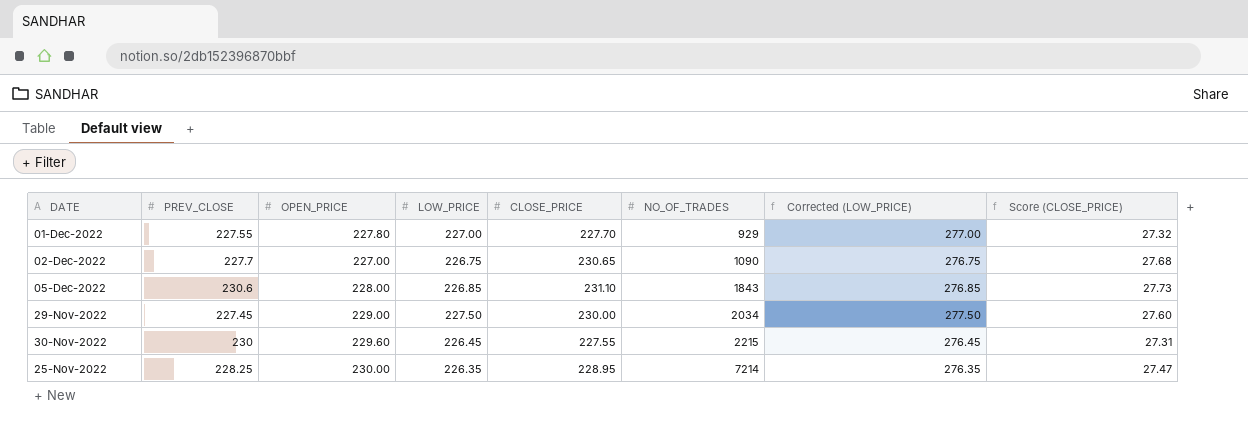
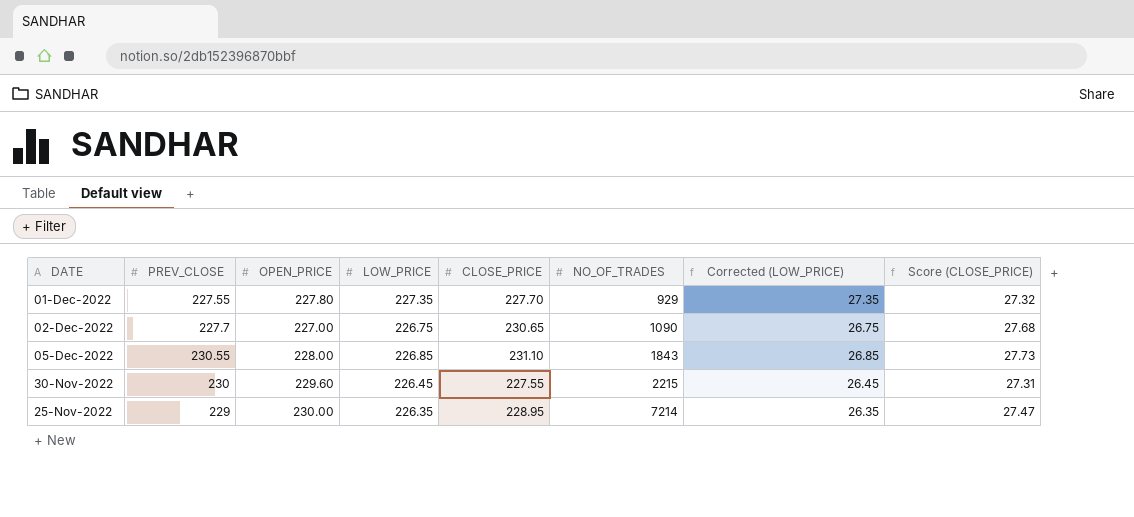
column Corrected (LOW_PRICE) | formula: [LOW_PRICE] + 50 -> [LOW_PRICE] - 200
row 29-Nov-2022: 227.45 | 229.00 | 227.50 | 230.00 | 2034 | 277.50 | 27.60 -> none
01-Dec-2022 | LOW_PRICE: 227.00 -> 227.35
05-Dec-2022 | PREV_CLOSE: 230.6 -> 230.55
25-Nov-2022 | PREV_CLOSE: 228.25 -> 229

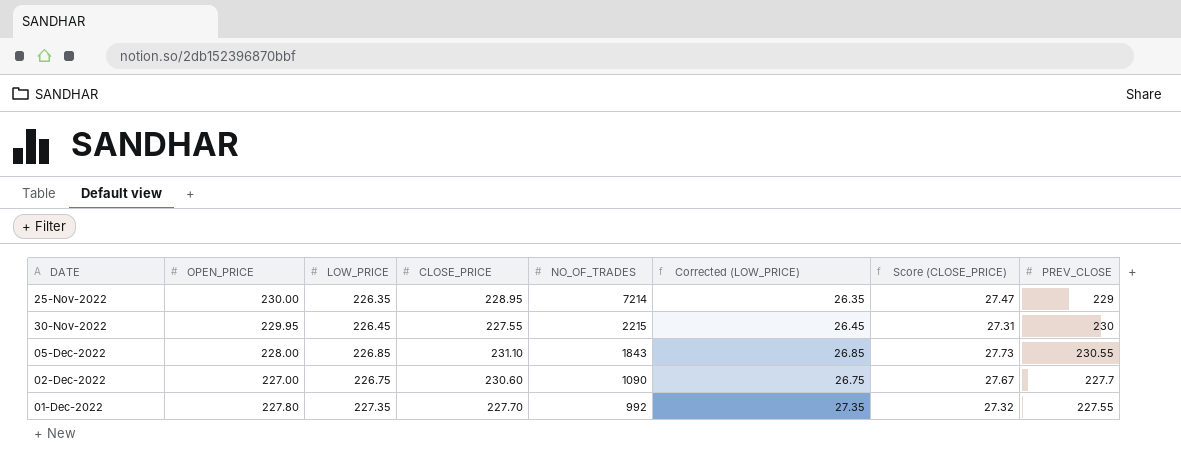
row order: NO_OF_TRADES ascending -> NO_OF_TRADES descending
column PREV_CLOSE | position: 2 -> 8
30-Nov-2022 | OPEN_PRICE: 229.60 -> 229.95
02-Dec-2022 | CLOSE_PRICE: 230.65 -> 230.60
02-Dec-2022 | Score (CLOSE_PRICE): 27.68 -> 27.67
01-Dec-2022 | NO_OF_TRADES: 929 -> 992

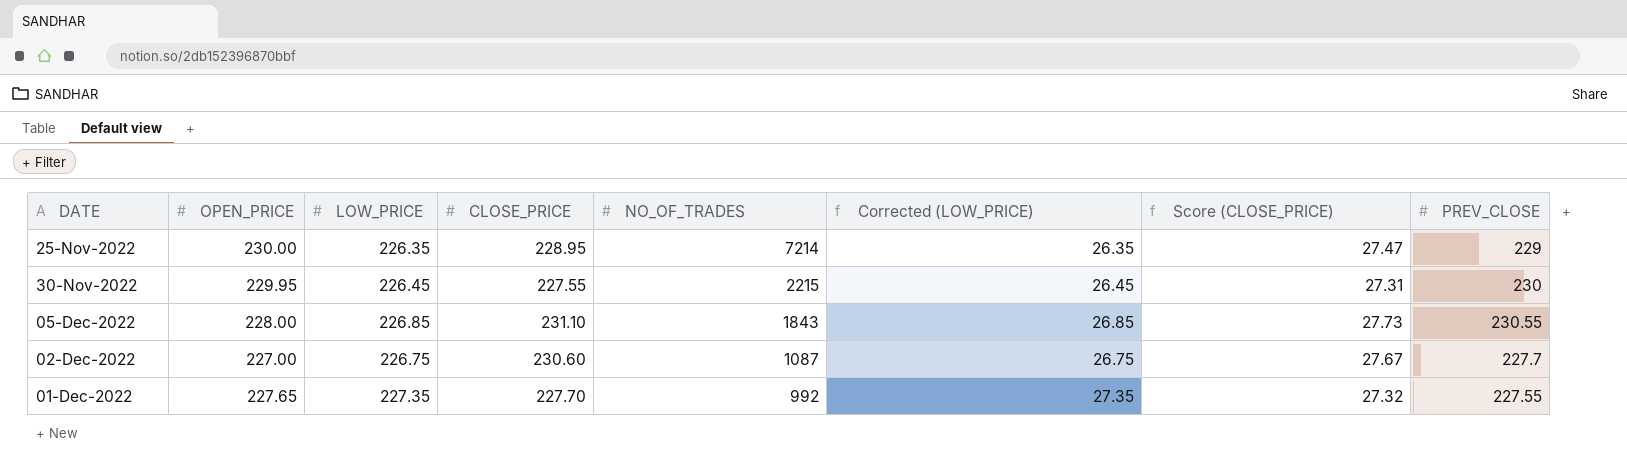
02-Dec-2022 | NO_OF_TRADES: 1090 -> 1087
01-Dec-2022 | OPEN_PRICE: 227.80 -> 227.65

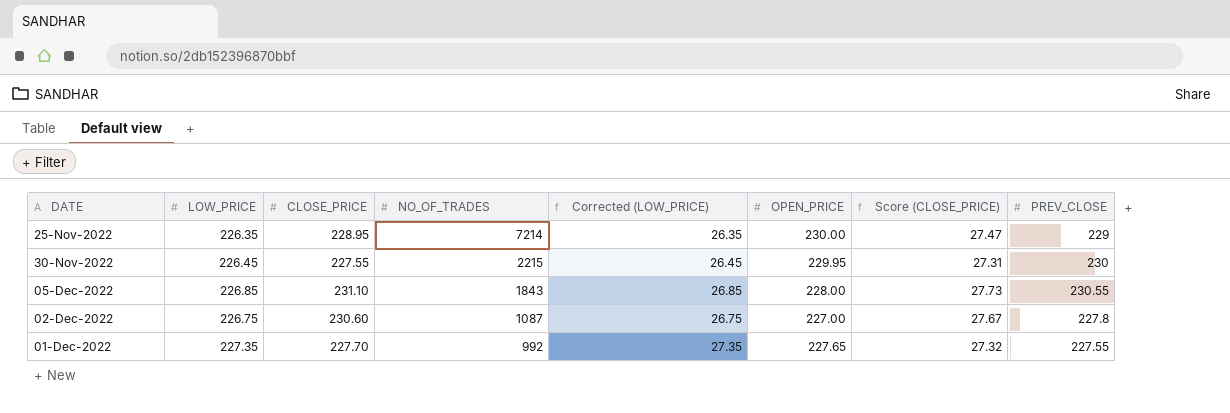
column OPEN_PRICE | position: 2 -> 6
02-Dec-2022 | PREV_CLOSE: 227.7 -> 227.8

